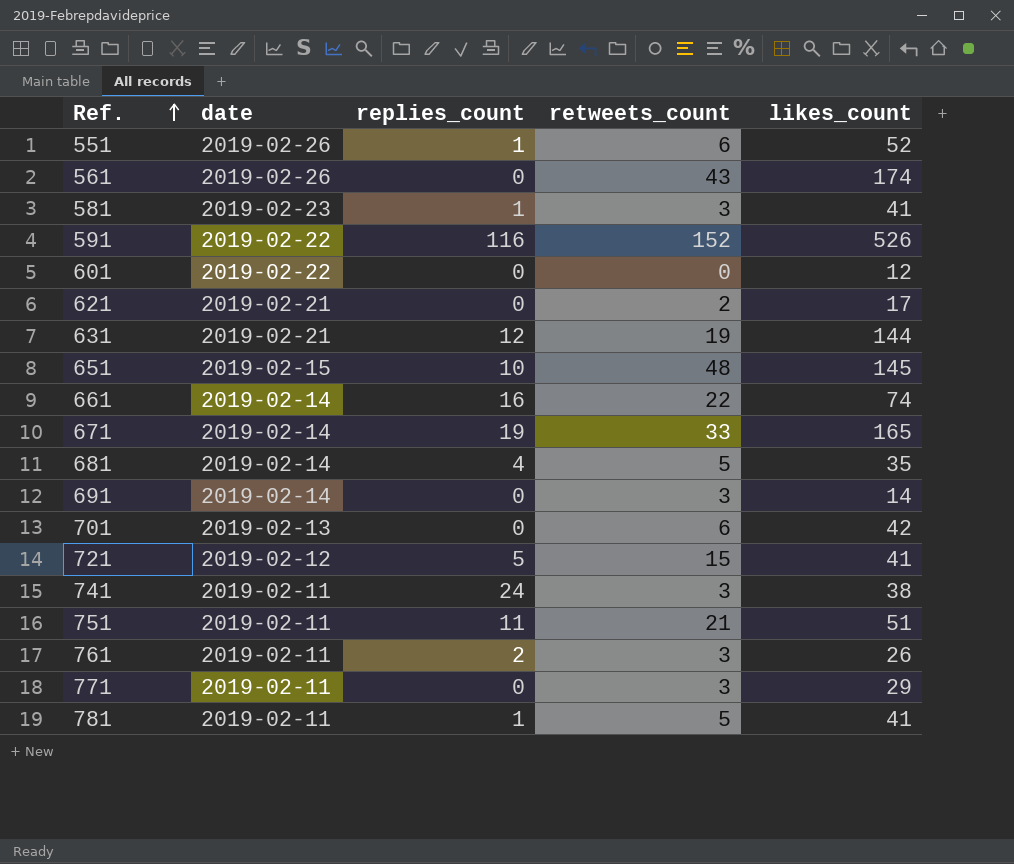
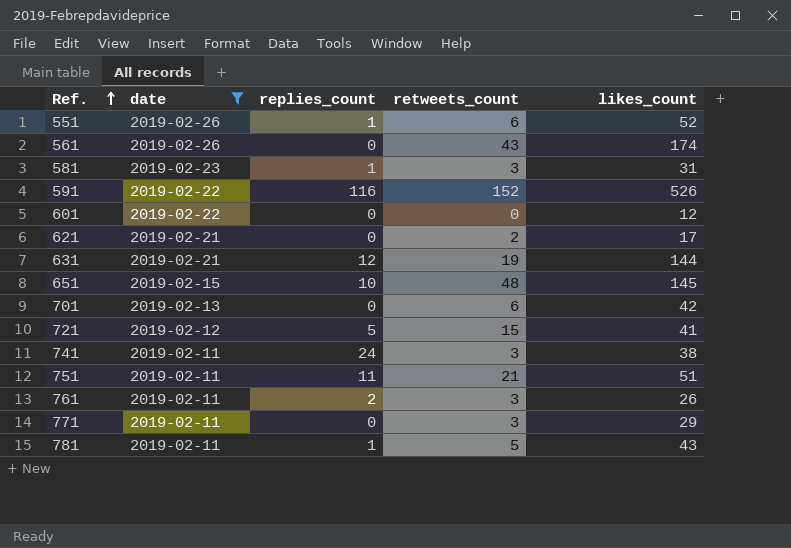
filter: none -> date != 2019-02-14
581 | likes_count: 41 -> 31
781 | likes_count: 41 -> 43

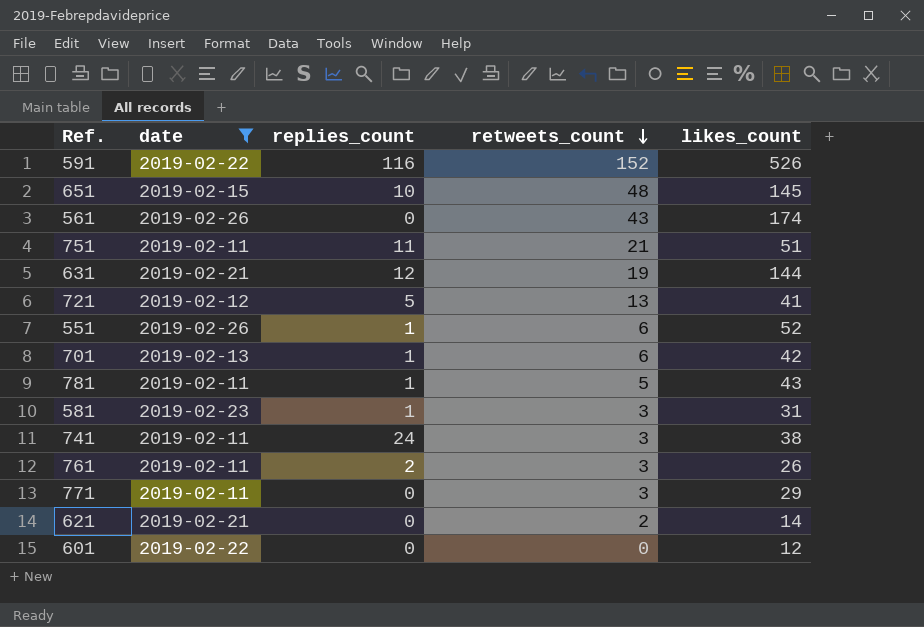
row order: Ref. ascending -> retweets_count descending
721 | retweets_count: 15 -> 13
701 | replies_count: 0 -> 1
621 | likes_count: 17 -> 14

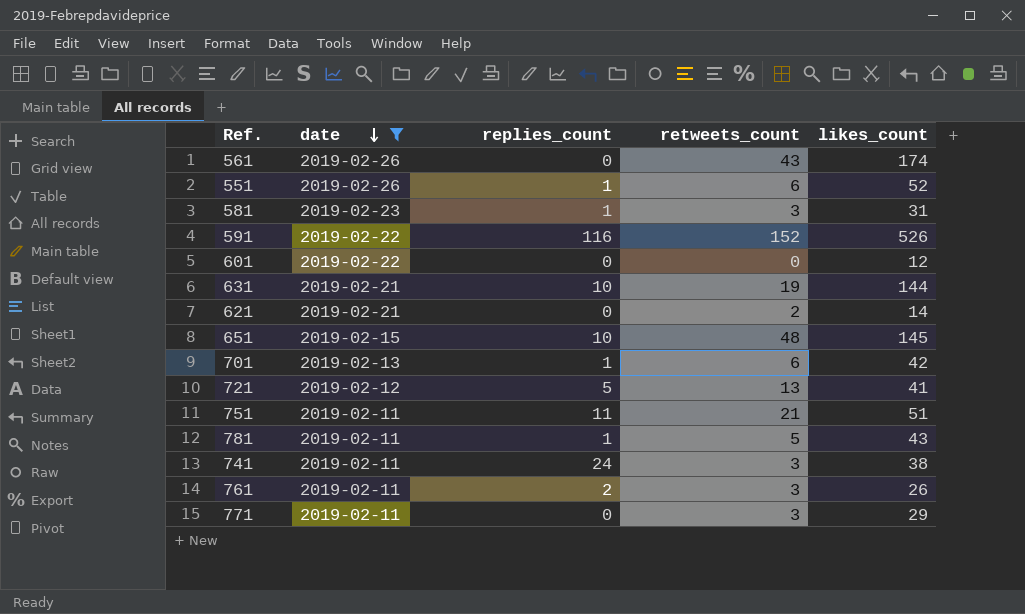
row order: retweets_count descending -> date descending
631 | replies_count: 12 -> 10

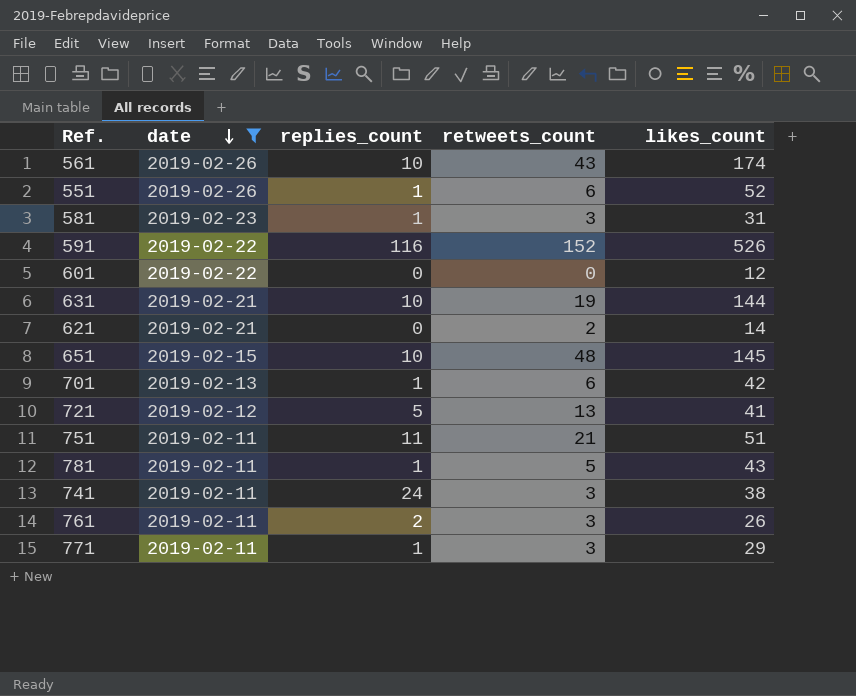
561 | replies_count: 0 -> 10
771 | replies_count: 0 -> 1

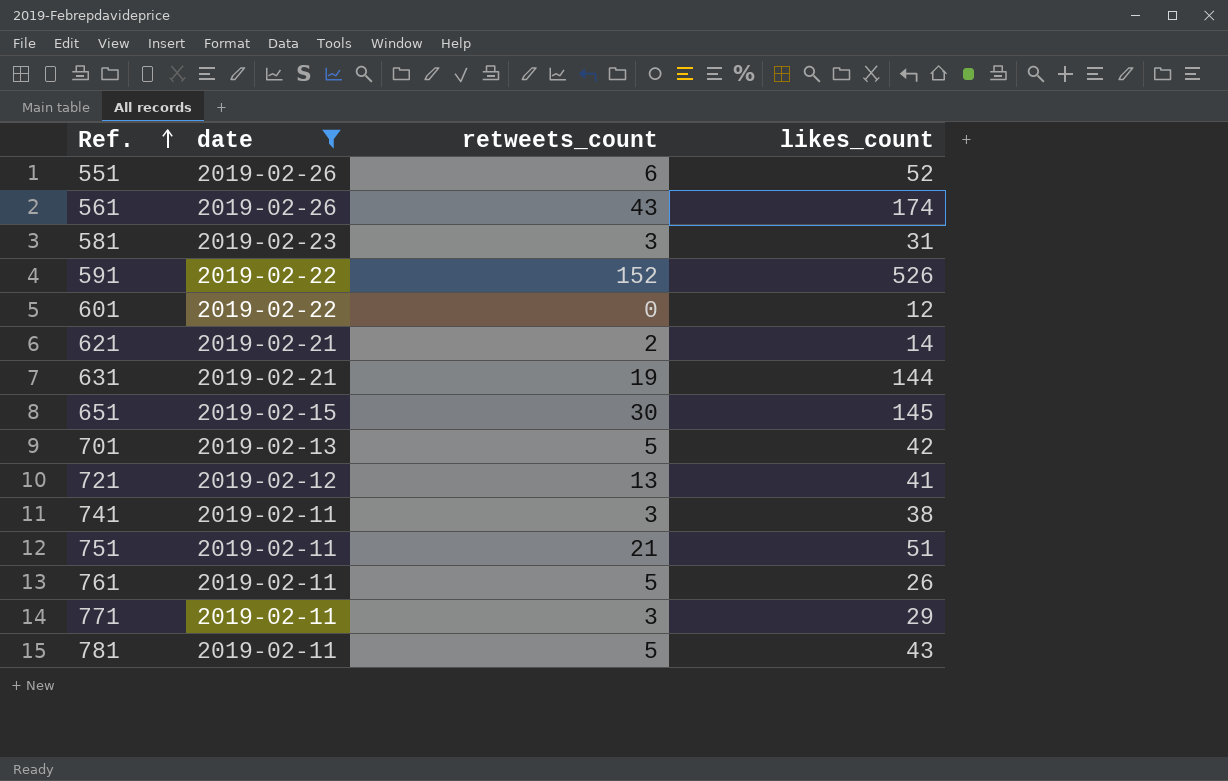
row order: date descending -> Ref. ascending
column replies_count | position: 3 -> none
651 | retweets_count: 48 -> 30
701 | retweets_count: 6 -> 5
761 | retweets_count: 3 -> 5

